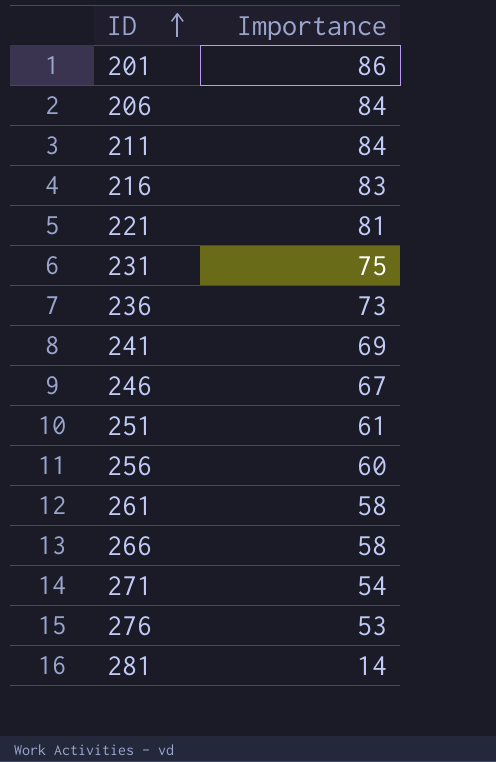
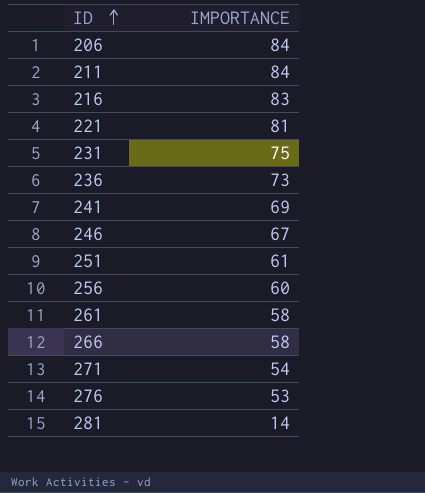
column name: Importance -> IMPORTANCE
row 201: 86 -> none

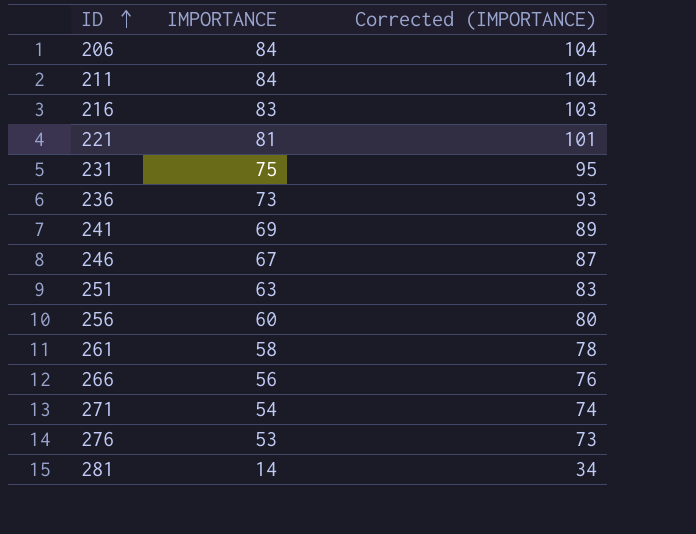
column Corrected (IMPORTANCE) | formula: none -> [IMPORTANCE] + 20
251 | IMPORTANCE: 61 -> 63
266 | IMPORTANCE: 58 -> 56

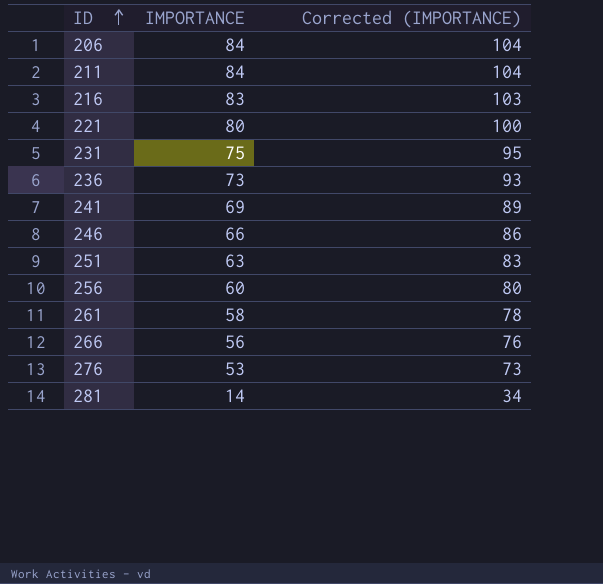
row 271: 54 | 74 -> none
221 | IMPORTANCE: 81 -> 80
221 | Corrected (IMPORTANCE): 101 -> 100
246 | IMPORTANCE: 67 -> 66
246 | Corrected (IMPORTANCE): 87 -> 86

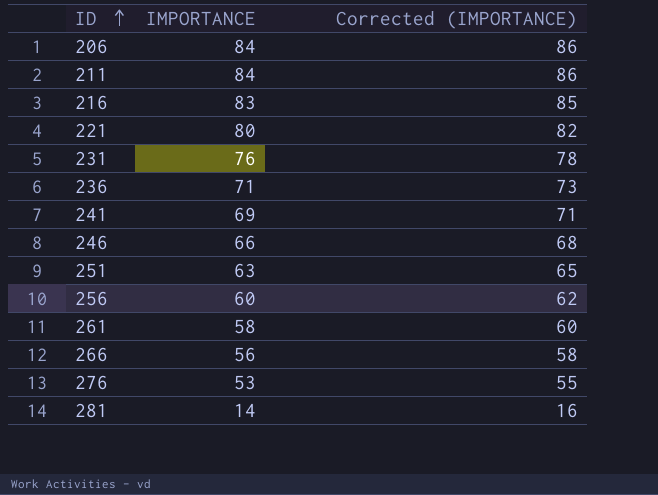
column Corrected (IMPORTANCE) | formula: [IMPORTANCE] + 20 -> [IMPORTANCE] + 2
231 | IMPORTANCE: 75 -> 76
236 | IMPORTANCE: 73 -> 71

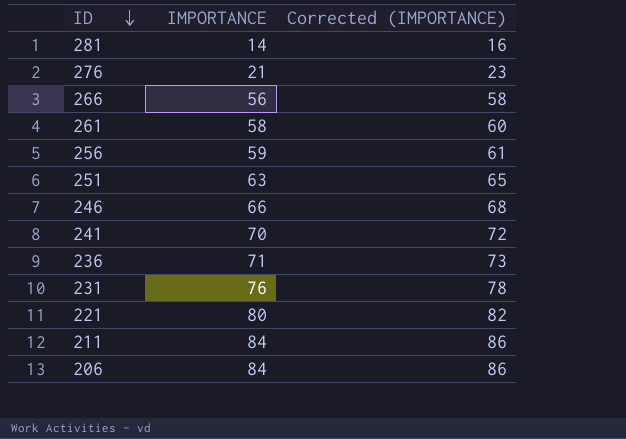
row order: ID ascending -> ID descending
row 216: 83 | 85 -> none
276 | IMPORTANCE: 53 -> 21
276 | Corrected (IMPORTANCE): 55 -> 23
256 | IMPORTANCE: 60 -> 59
256 | Corrected (IMPORTANCE): 62 -> 61
241 | IMPORTANCE: 69 -> 70
241 | Corrected (IMPORTANCE): 71 -> 72

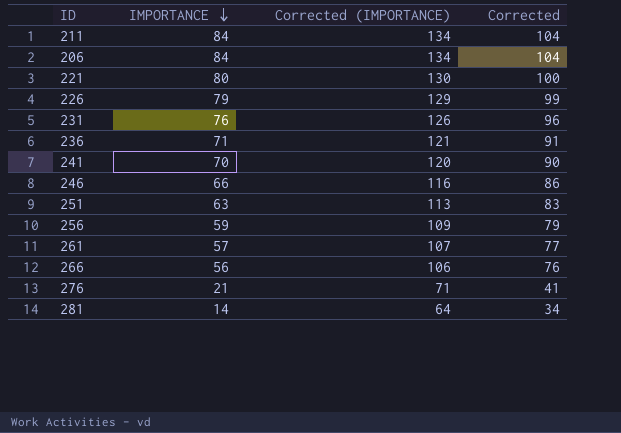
row order: ID descending -> IMPORTANCE descending
column Corrected (IMPORTANCE) | formula: [IMPORTANCE] + 2 -> [IMPORTANCE] + 50
column Corrected | formula: none -> [IMPORTANCE] + 20
row 226: none -> 79 | 129 | 99
261 | IMPORTANCE: 58 -> 57

